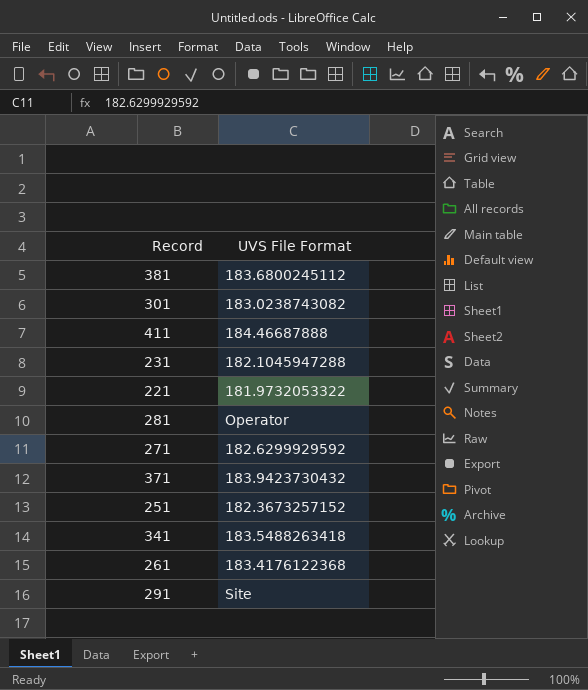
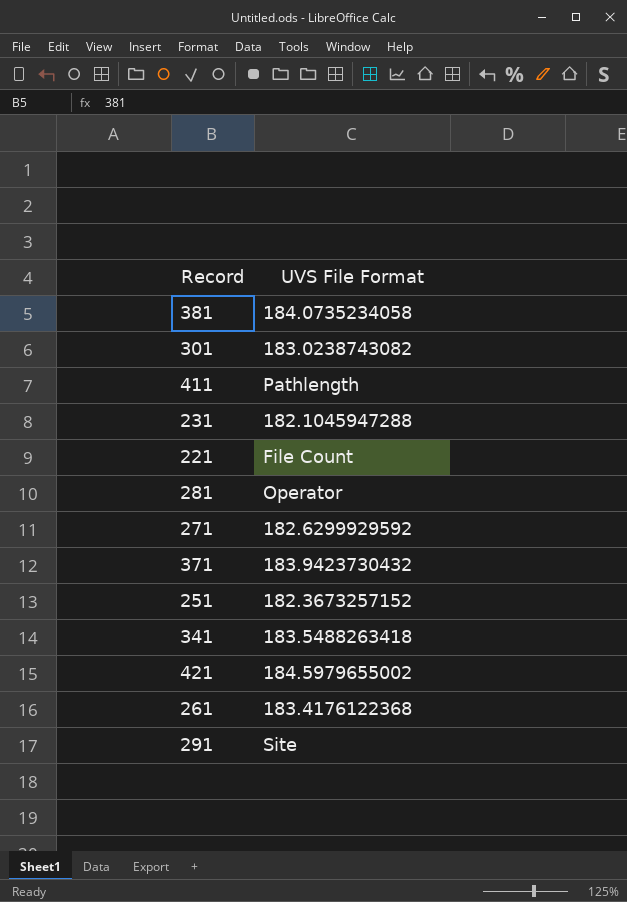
381 | UVS File Format: 183.6800245112 -> 184.0735234058
411 | UVS File Format: 184.46687888 -> Pathlength
221 | UVS File Format: 181.9732053322 -> File Count
row 421: none -> 184.5979655002

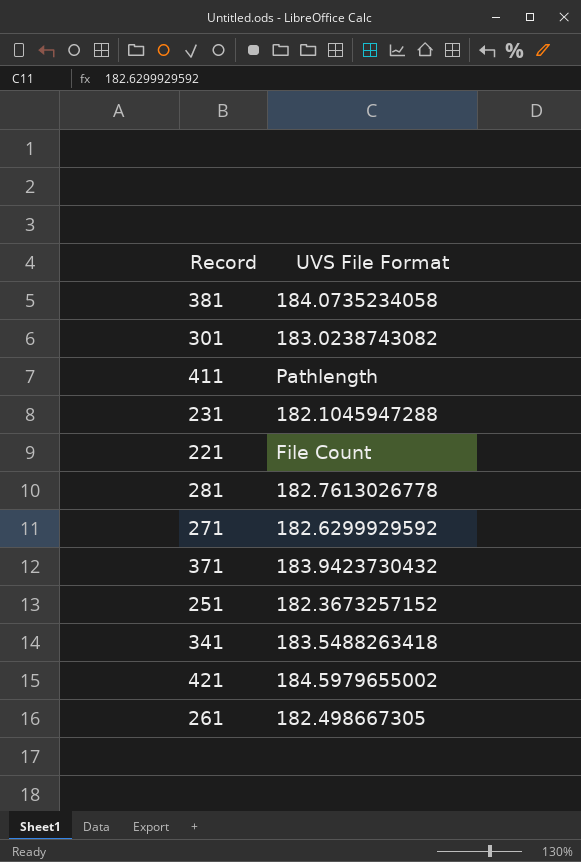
row 291: Site -> none
281 | UVS File Format: Operator -> 182.7613026778
261 | UVS File Format: 183.4176122368 -> 182.498667305

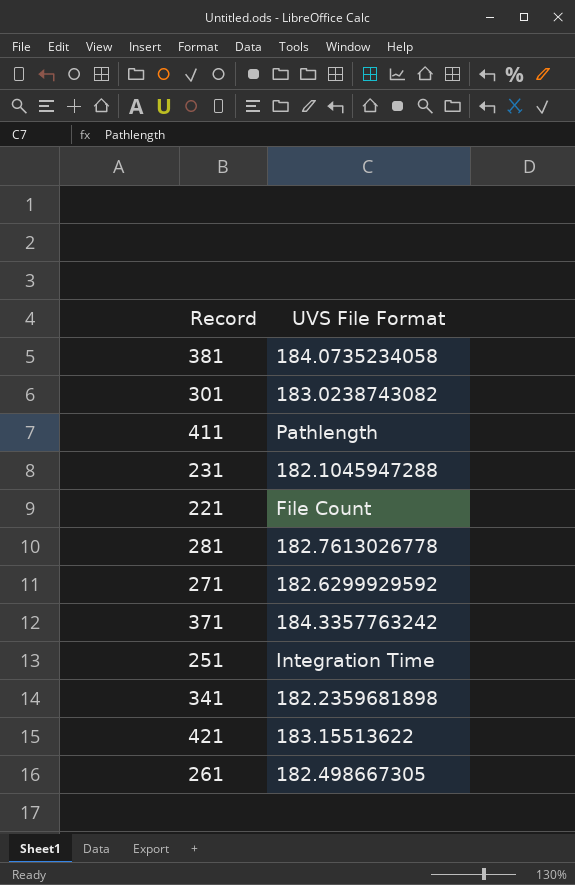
371 | UVS File Format: 183.9423730432 -> 184.3357763242
251 | UVS File Format: 182.3673257152 -> Integration Time
341 | UVS File Format: 183.5488263418 -> 182.2359681898
421 | UVS File Format: 184.5979655002 -> 183.15513622

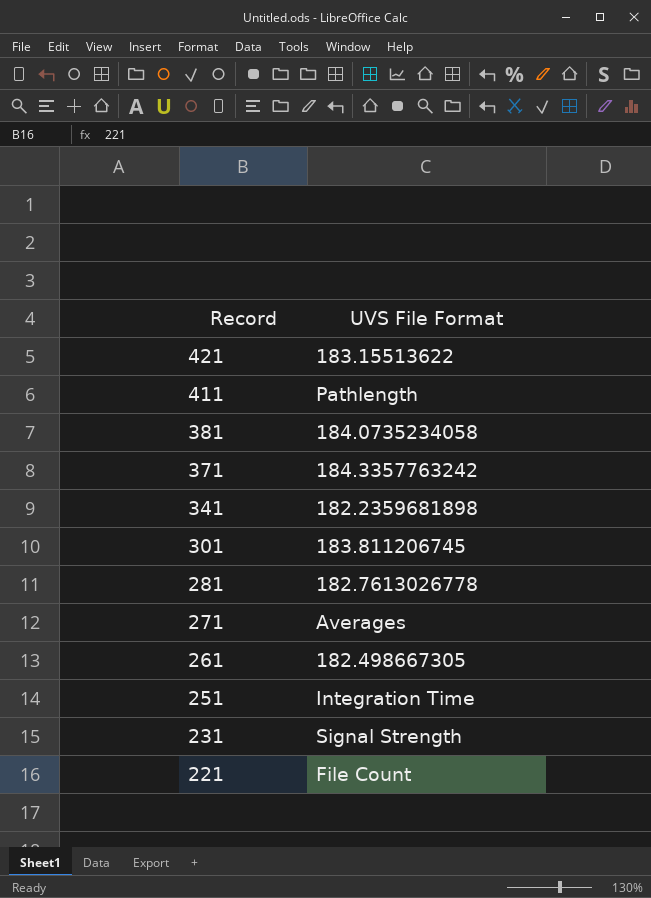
row order: none -> Record descending
301 | UVS File Format: 183.0238743082 -> 183.811206745
271 | UVS File Format: 182.6299929592 -> Averages
231 | UVS File Format: 182.1045947288 -> Signal Strength

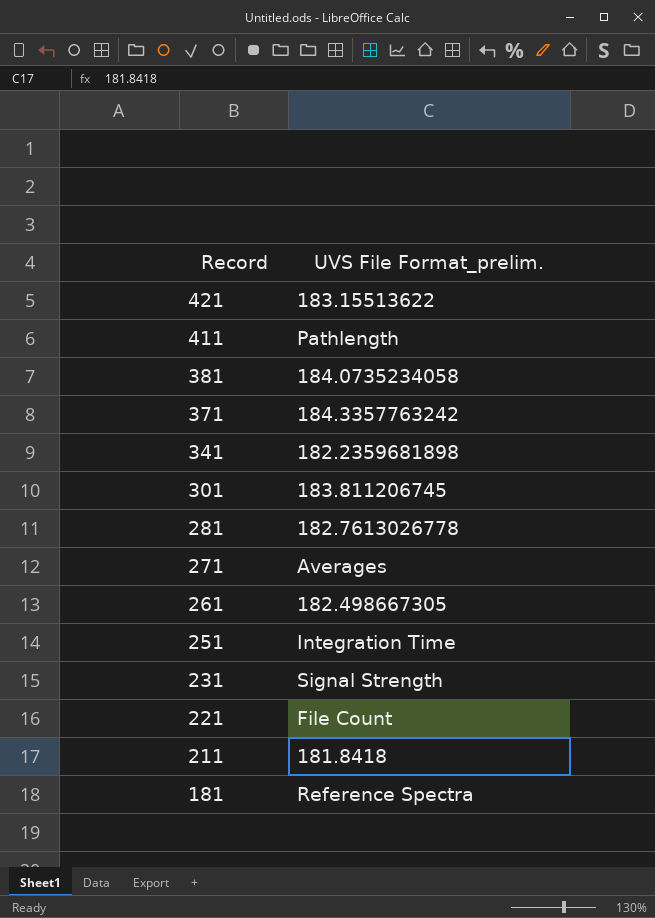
column name: UVS File Format -> UVS File Format_prelim.
row 211: none -> 181.8418
row 181: none -> Reference Spectra

